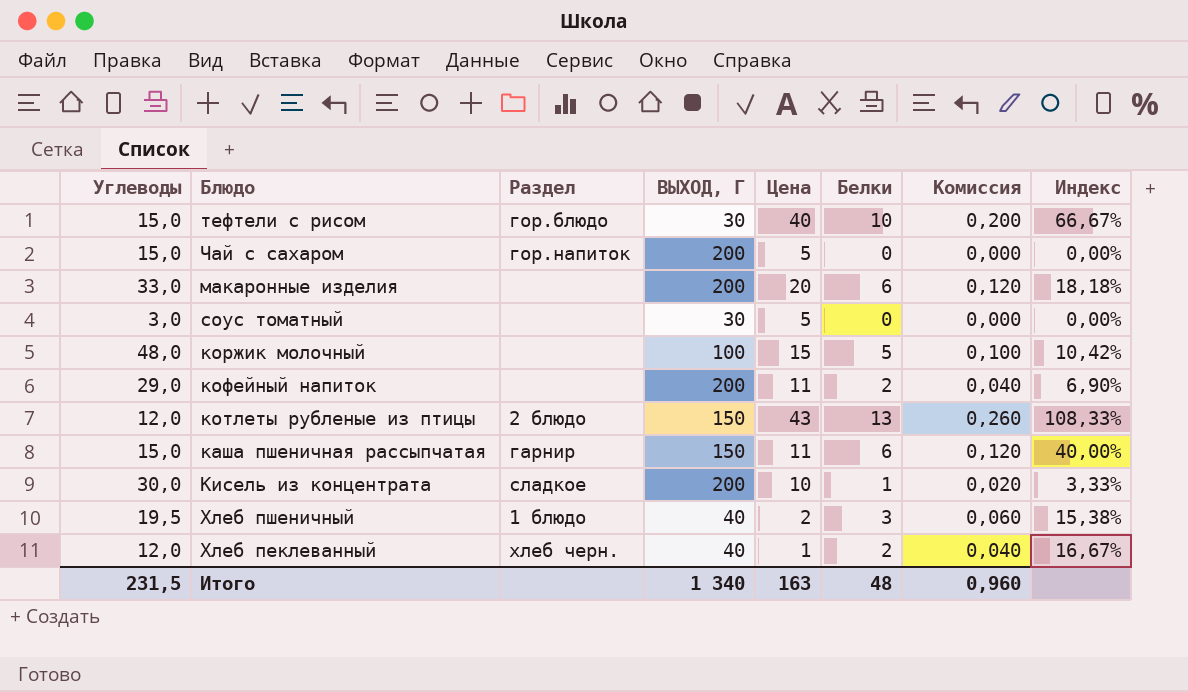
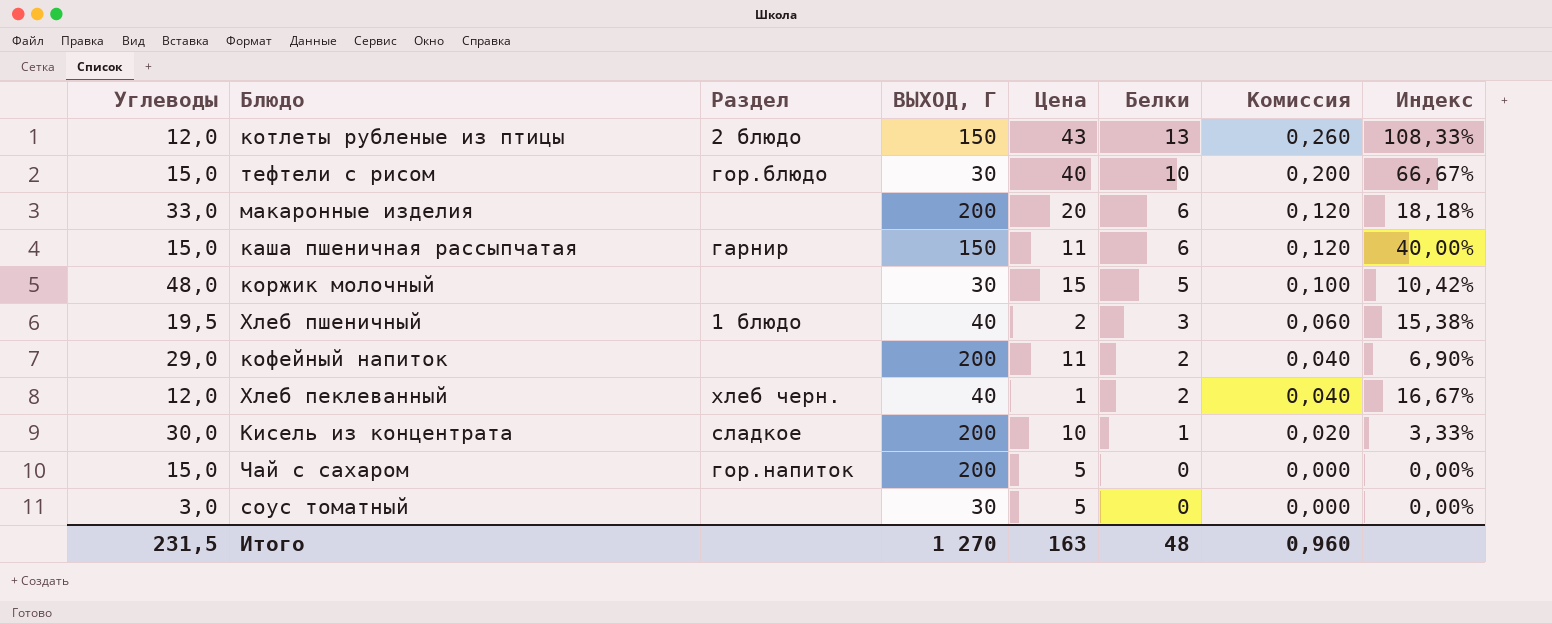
row order: none -> Белки descending
коржик молочный | ВЫХОД, Г: 100 -> 30
Итого | ВЫХОД, Г: 1 340 -> 1 270

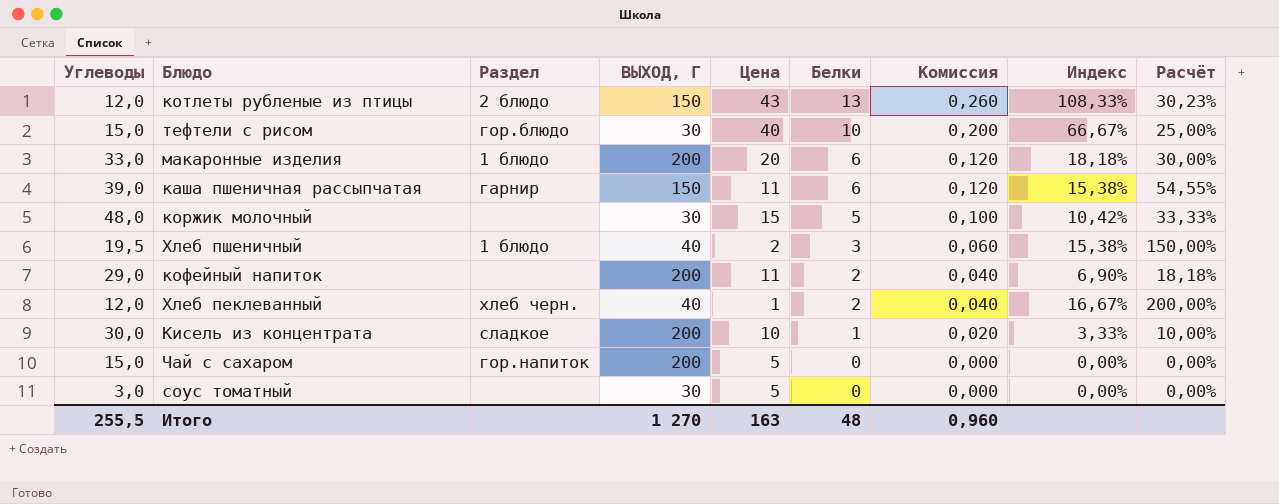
column Расчёт | formula: none -> [Белки] / [Цена]
макаронные изделия | Раздел: none -> 1 блюдо
каша пшеничная рассыпчатая | Углеводы: 15,0 -> 39,0
каша пшеничная рассыпчатая | Индекс: 40,00% -> 15,38%
Итого | Углеводы: 231,5 -> 255,5

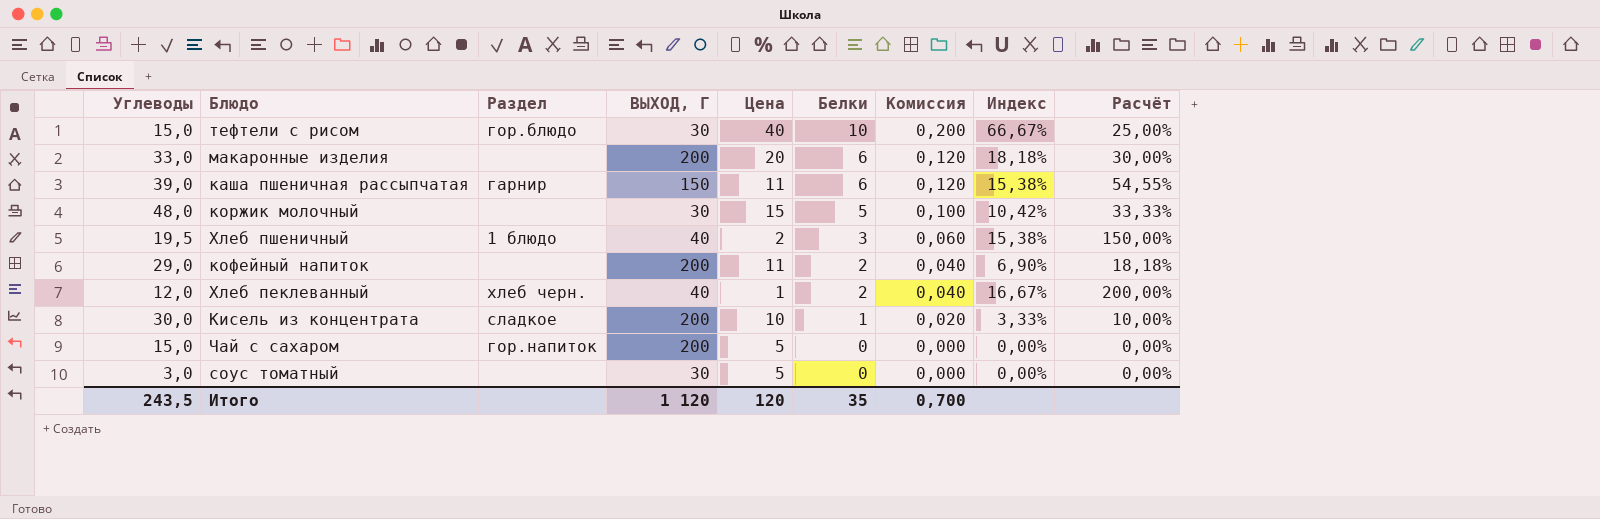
row котлеты рубленые из птицы: 12,0 | 2 блюдо | 150 | 43 | 13 | 0,260 | 108,33% | 30,23% -> none
макаронные изделия | Раздел: 1 блюдо -> none
Итого | Углеводы: 255,5 -> 243,5
Итого | ВЫХОД, Г: 1 270 -> 1 120
Итого | Цена: 163 -> 120
Итого | Белки: 48 -> 35
Итого | Комиссия: 0,960 -> 0,700

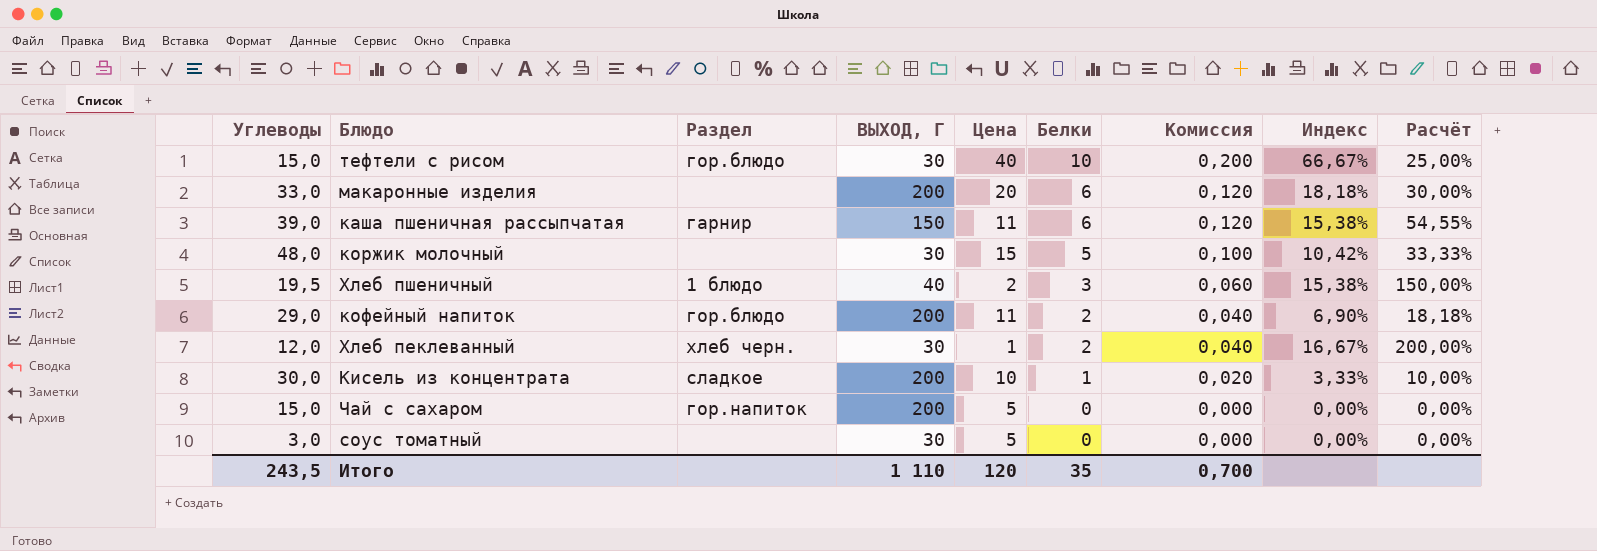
кофейный напиток | Раздел: none -> гор.блюдо
Хлеб пеклеванный | ВЫХОД, Г: 40 -> 30
Итого | ВЫХОД, Г: 1 120 -> 1 110

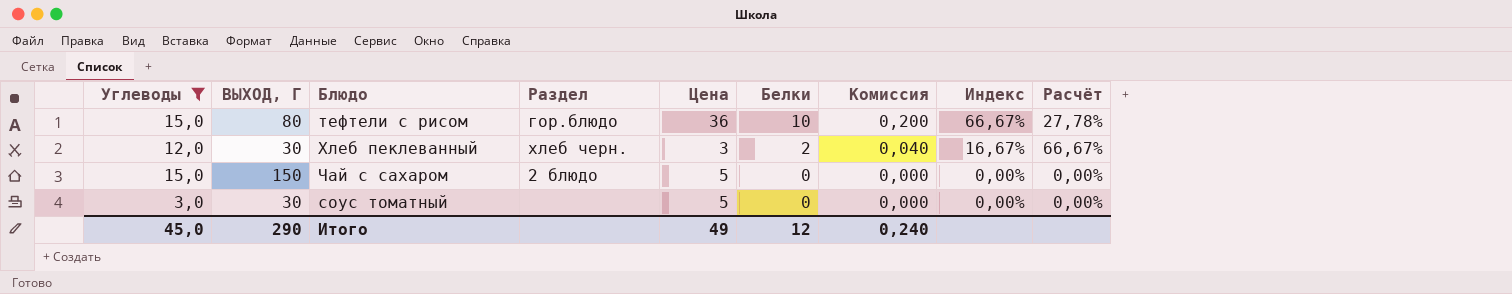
filter: none -> Углеводы <= 15,0
column ВЫХОД, Г | position: 4 -> 2
тефтели с рисом | ВЫХОД, Г: 30 -> 80
тефтели с рисом | Цена: 40 -> 36
тефтели с рисом | Расчёт: 25,00% -> 27,78%
Хлеб пеклеванный | Цена: 1 -> 3
Хлеб пеклеванный | Расчёт: 200,00% -> 66,67%
Чай с сахаром | ВЫХОД, Г: 200 -> 150
Чай с сахаром | Раздел: гор.напиток -> 2 блюдо
Итого | Углеводы: 243,5 -> 45,0
Итого | ВЫХОД, Г: 1 110 -> 290
Итого | Цена: 120 -> 49
Итого | Белки: 35 -> 12
Итого | Комиссия: 0,700 -> 0,240

